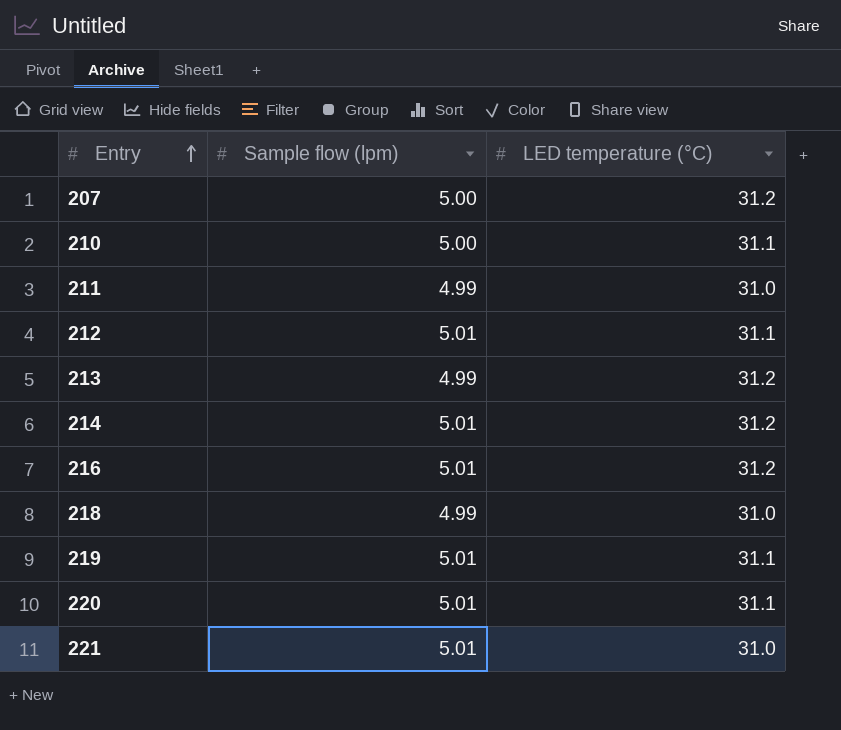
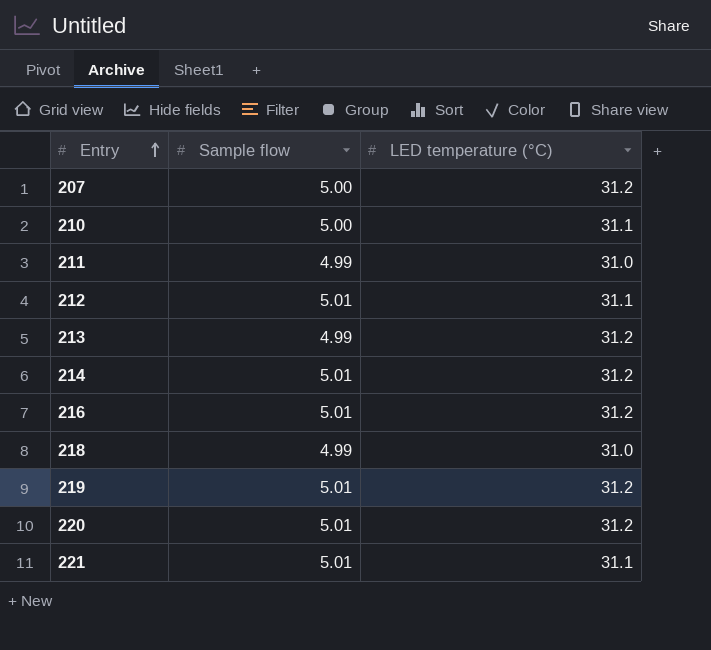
column name: Sample flow (lpm) -> Sample flow
219 | LED temperature (°C): 31.1 -> 31.2
220 | LED temperature (°C): 31.1 -> 31.2
221 | LED temperature (°C): 31.0 -> 31.1

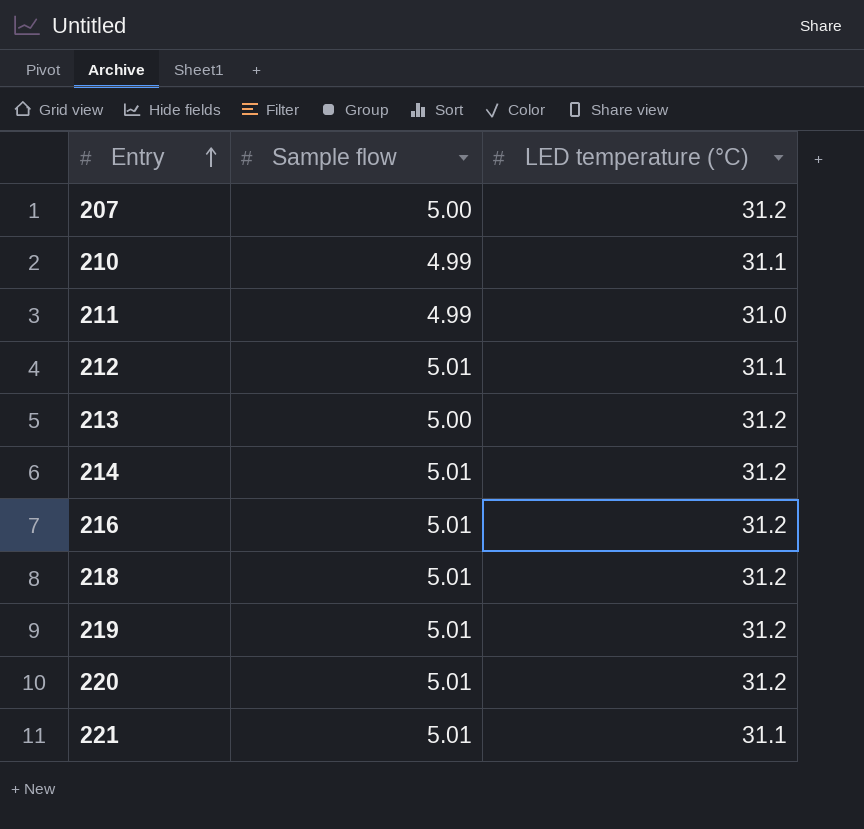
210 | Sample flow: 5.00 -> 4.99
213 | Sample flow: 4.99 -> 5.00
218 | Sample flow: 4.99 -> 5.01
218 | LED temperature (°C): 31.0 -> 31.2

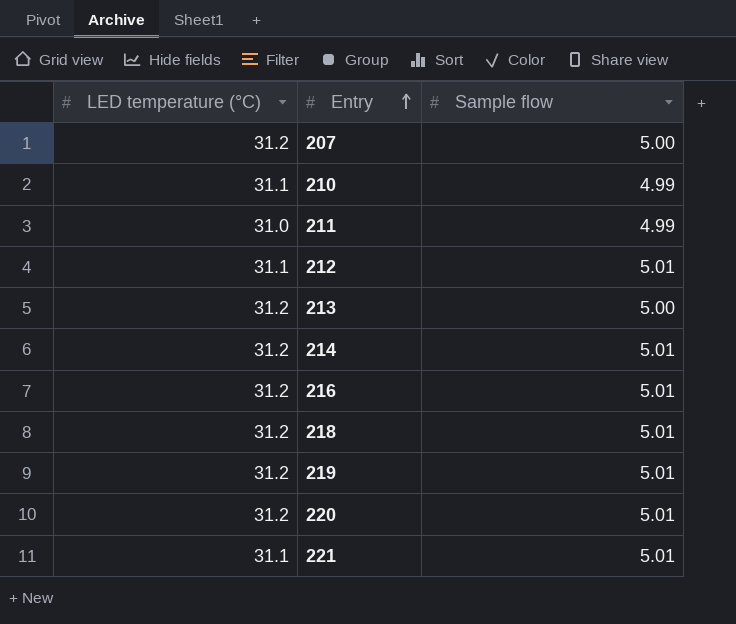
column LED temperature (°C) | position: 3 -> 1

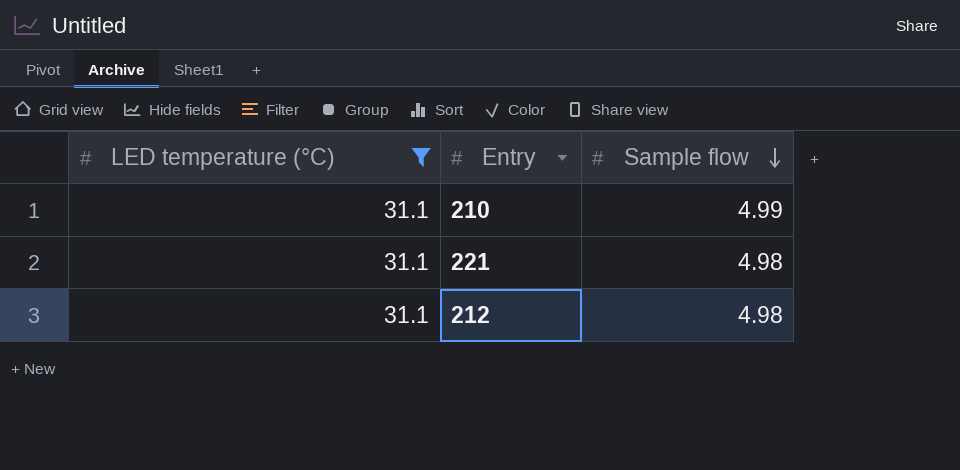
filter: none -> LED temperature (°C) = 31.1
row order: Entry ascending -> Sample flow descending
221 | Sample flow: 5.01 -> 4.98
212 | Sample flow: 5.01 -> 4.98

